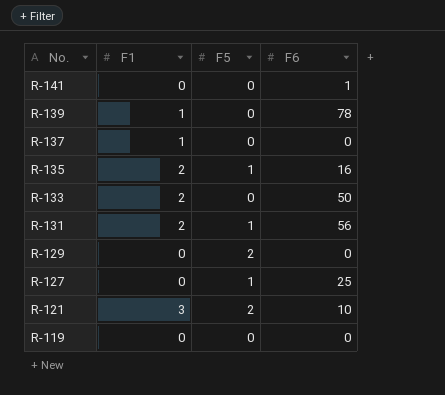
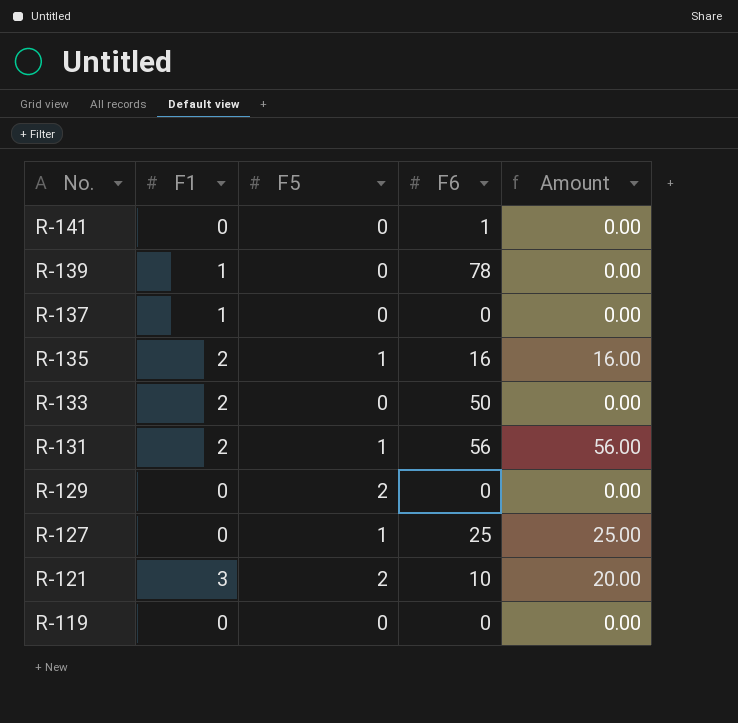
column Amount | formula: none -> [F5] * [F6]

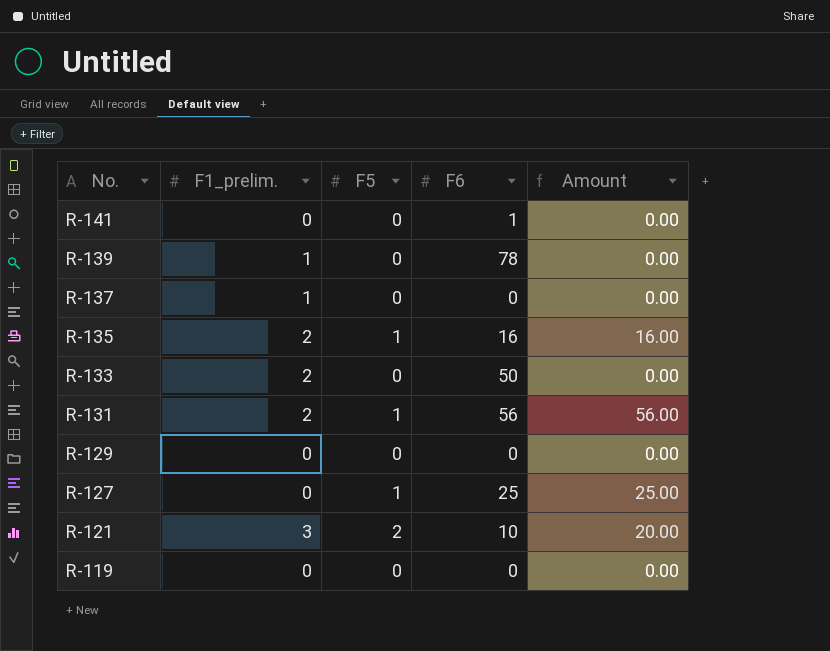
column name: F1 -> F1_prelim.
R-129 | F5: 2 -> 0

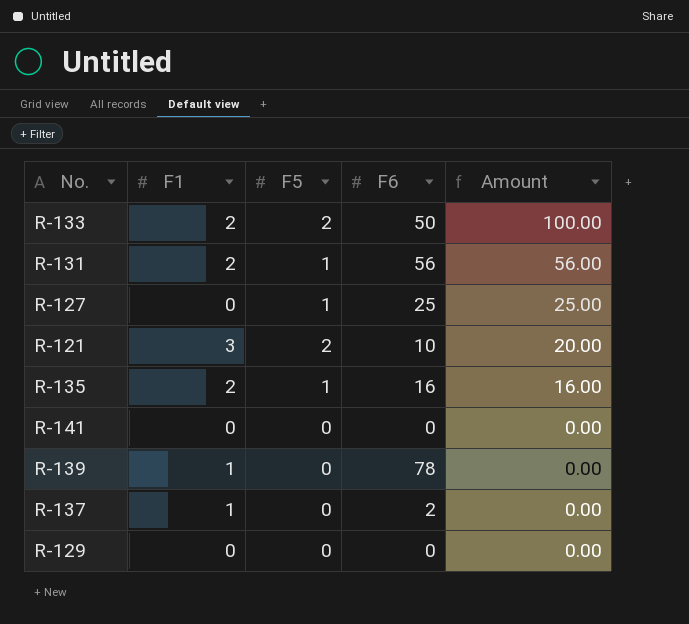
row order: No. descending -> Amount descending
column name: F1_prelim. -> F1
row R-119: 0 | 0 | 0 | 0.00 -> none
R-133 | F5: 0 -> 2
R-133 | Amount: 0.00 -> 100.00
R-141 | F6: 1 -> 0
R-137 | F6: 0 -> 2

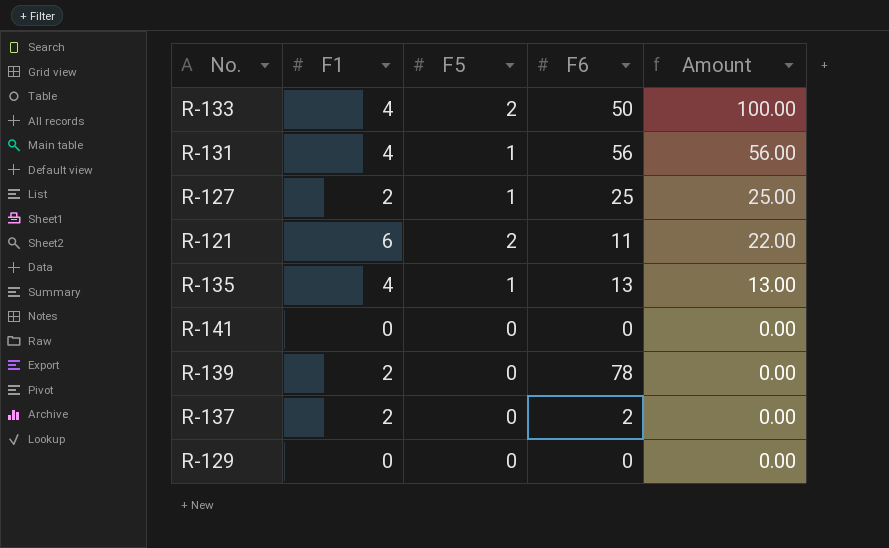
R-133 | F1: 2 -> 4
R-131 | F1: 2 -> 4
R-127 | F1: 0 -> 2
R-121 | F1: 3 -> 6
R-121 | F6: 10 -> 11
R-121 | Amount: 20.00 -> 22.00
R-135 | F1: 2 -> 4
R-135 | F6: 16 -> 13
R-135 | Amount: 16.00 -> 13.00
R-139 | F1: 1 -> 2
R-137 | F1: 1 -> 2

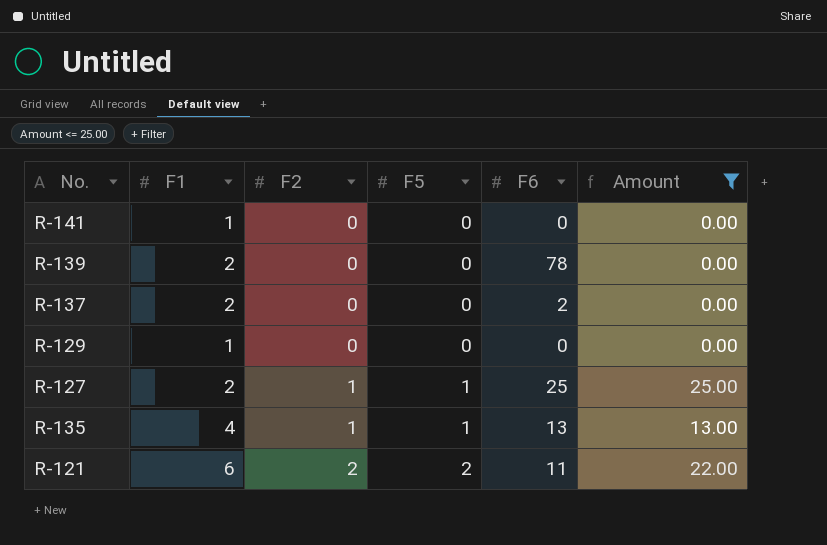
filter: none -> Amount <= 25.00
row order: Amount descending -> F2 ascending
column F2 | position: none -> 3
R-141 | F1: 0 -> 1
R-129 | F1: 0 -> 1

